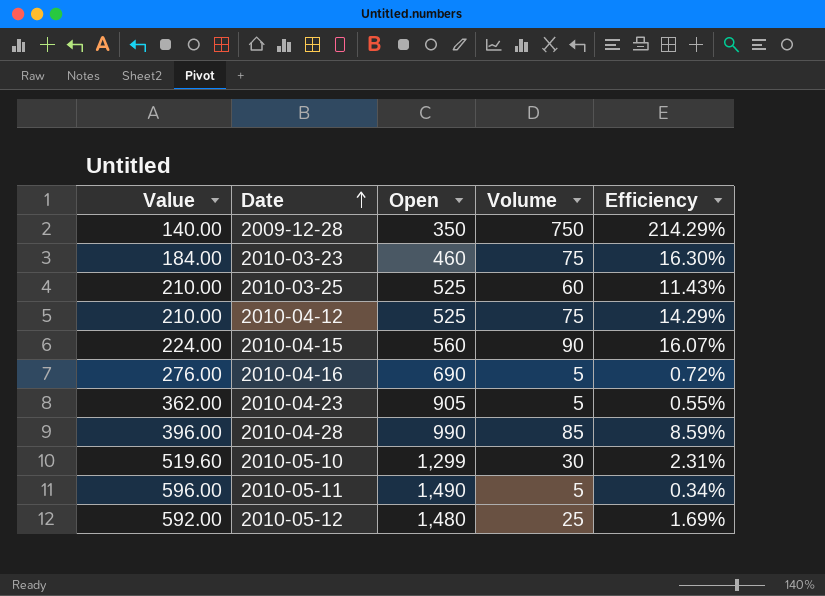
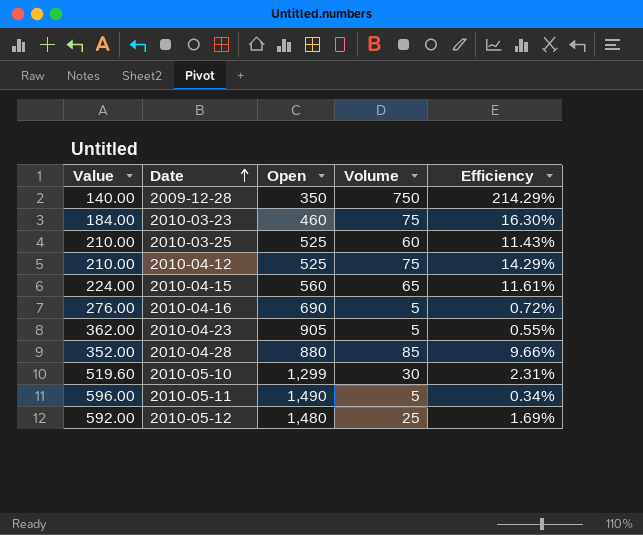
2010-04-15 | Volume: 90 -> 65
2010-04-15 | Efficiency: 16.07% -> 11.61%
2010-04-28 | Value: 396.00 -> 352.00
2010-04-28 | Open: 990 -> 880
2010-04-28 | Efficiency: 8.59% -> 9.66%

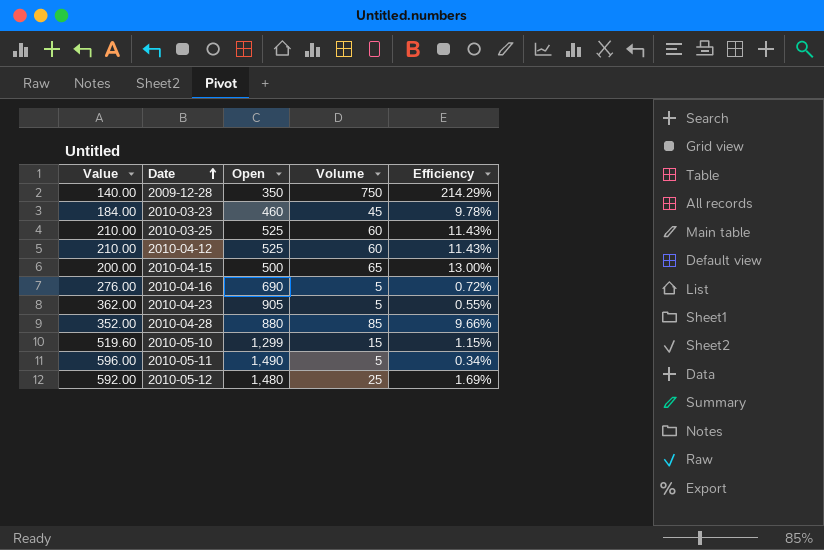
2010-03-23 | Volume: 75 -> 45
2010-03-23 | Efficiency: 16.30% -> 9.78%
2010-04-12 | Volume: 75 -> 60
2010-04-12 | Efficiency: 14.29% -> 11.43%
2010-04-15 | Value: 224.00 -> 200.00
2010-04-15 | Open: 560 -> 500
2010-04-15 | Efficiency: 11.61% -> 13.00%
2010-05-10 | Volume: 30 -> 15
2010-05-10 | Efficiency: 2.31% -> 1.15%

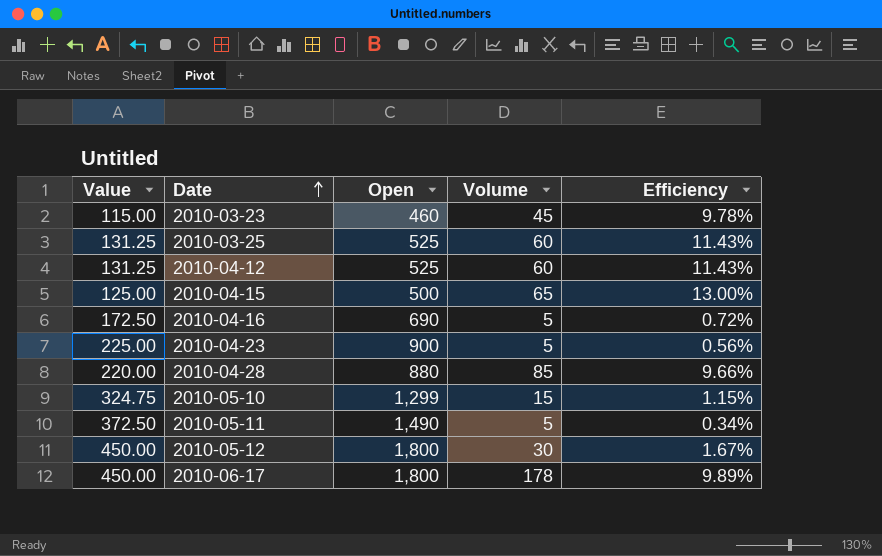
column Value | formula: [Open] * 0.4 -> [Open] * 0.25
row 2009-12-28: 140.00 | 350 | 750 | 214.29% -> none
2010-04-23 | Open: 905 -> 900
2010-04-23 | Efficiency: 0.55% -> 0.56%
2010-05-12 | Open: 1,480 -> 1,800
2010-05-12 | Volume: 25 -> 30
2010-05-12 | Efficiency: 1.69% -> 1.67%
row 2010-06-17: none -> 450.00 | 1,800 | 178 | 9.89%

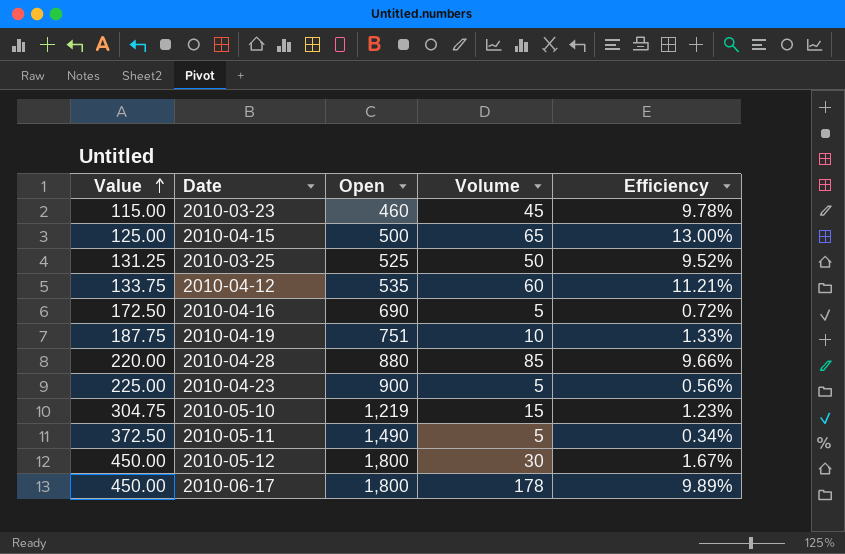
row order: Date ascending -> Value ascending
2010-03-25 | Volume: 60 -> 50
2010-03-25 | Efficiency: 11.43% -> 9.52%
2010-04-12 | Value: 131.25 -> 133.75
2010-04-12 | Open: 525 -> 535
2010-04-12 | Efficiency: 11.43% -> 11.21%
row 2010-04-19: none -> 187.75 | 751 | 10 | 1.33%
2010-05-10 | Value: 324.75 -> 304.75
2010-05-10 | Open: 1,299 -> 1,219
2010-05-10 | Efficiency: 1.15% -> 1.23%

